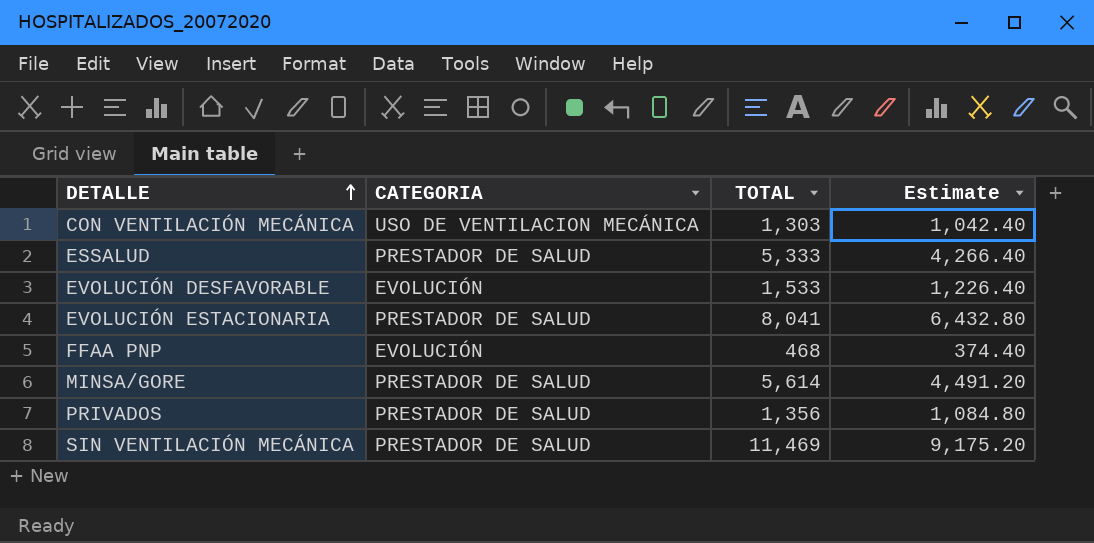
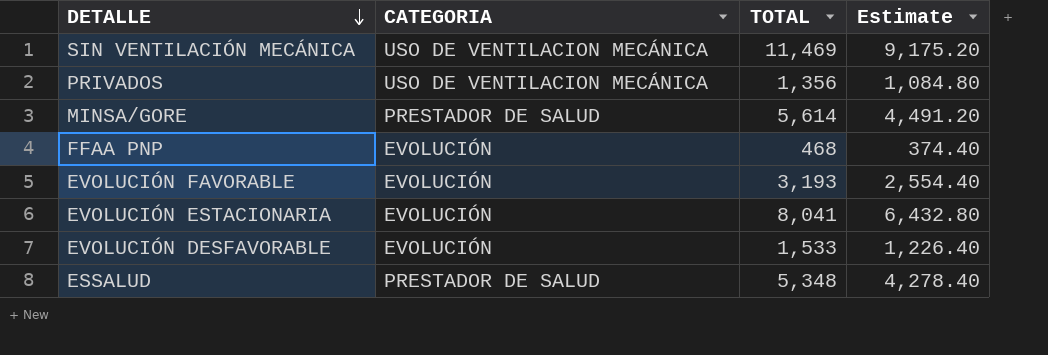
row order: DETALLE ascending -> DETALLE descending
row CON VENTILACIÓN MECÁNICA: USO DE VENTILACION MECÁNICA | 1,303 | 1,042.40 -> none
SIN VENTILACIÓN MECÁNICA | CATEGORIA: PRESTADOR DE SALUD -> USO DE VENTILACION MECÁNICA
PRIVADOS | CATEGORIA: PRESTADOR DE SALUD -> USO DE VENTILACION MECÁNICA
row EVOLUCIÓN FAVORABLE: none -> EVOLUCIÓN | 3,193 | 2,554.40
EVOLUCIÓN ESTACIONARIA | CATEGORIA: PRESTADOR DE SALUD -> EVOLUCIÓN
ESSALUD | TOTAL: 5,333 -> 5,348
ESSALUD | Estimate: 4,266.40 -> 4,278.40

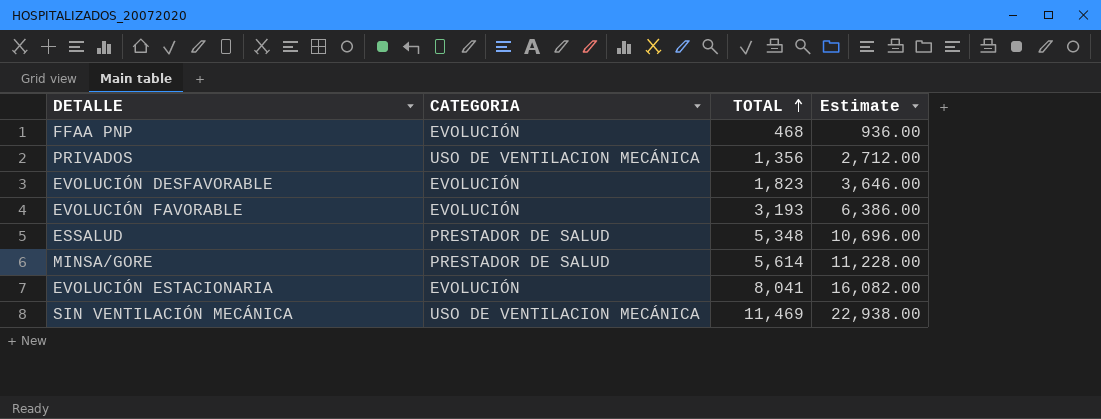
row order: DETALLE descending -> TOTAL ascending
column Estimate | formula: [TOTAL] * 0.8 -> [TOTAL] * 2
EVOLUCIÓN DESFAVORABLE | TOTAL: 1,533 -> 1,823

